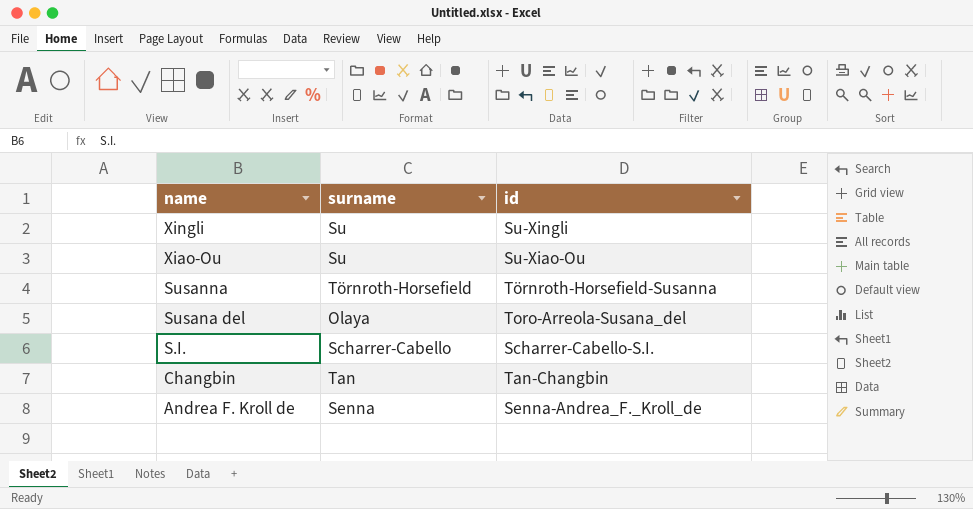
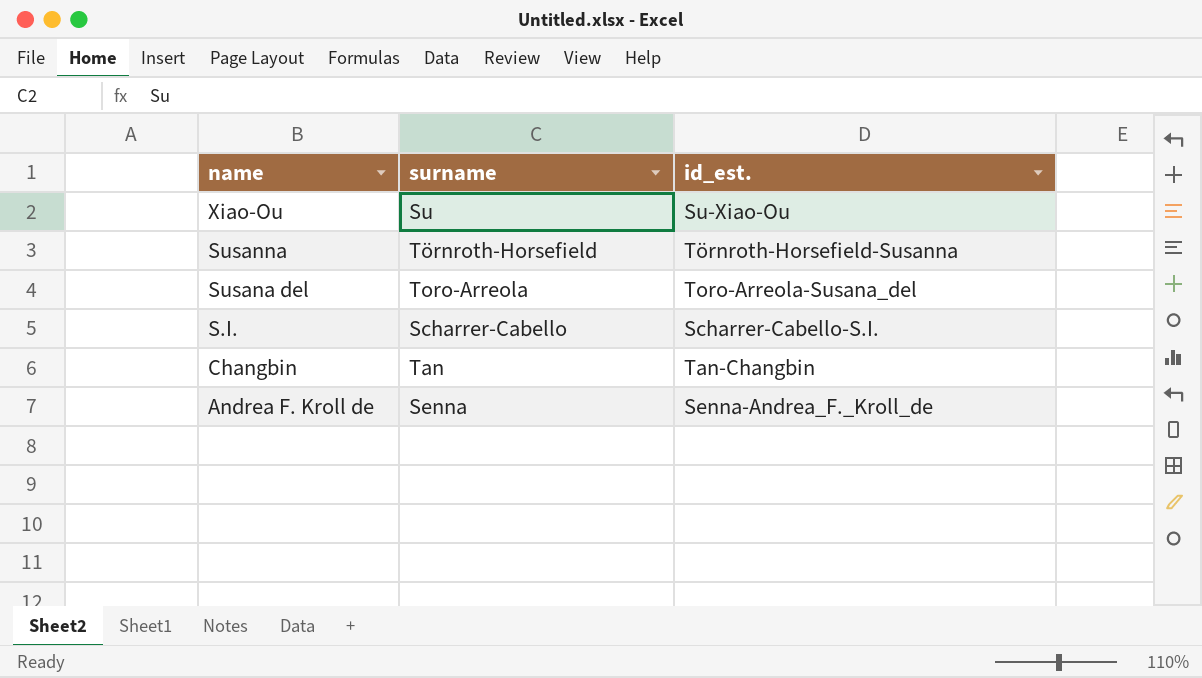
column name: id -> id_est.
row Xingli: Su | Su-Xingli -> none
Susana del | surname: Olaya -> Toro-Arreola

